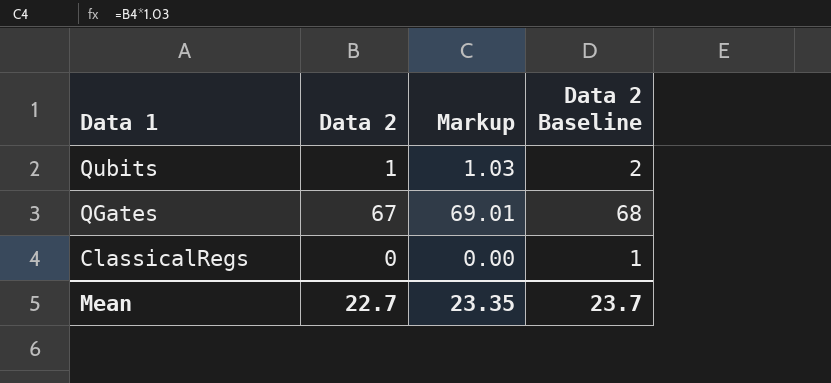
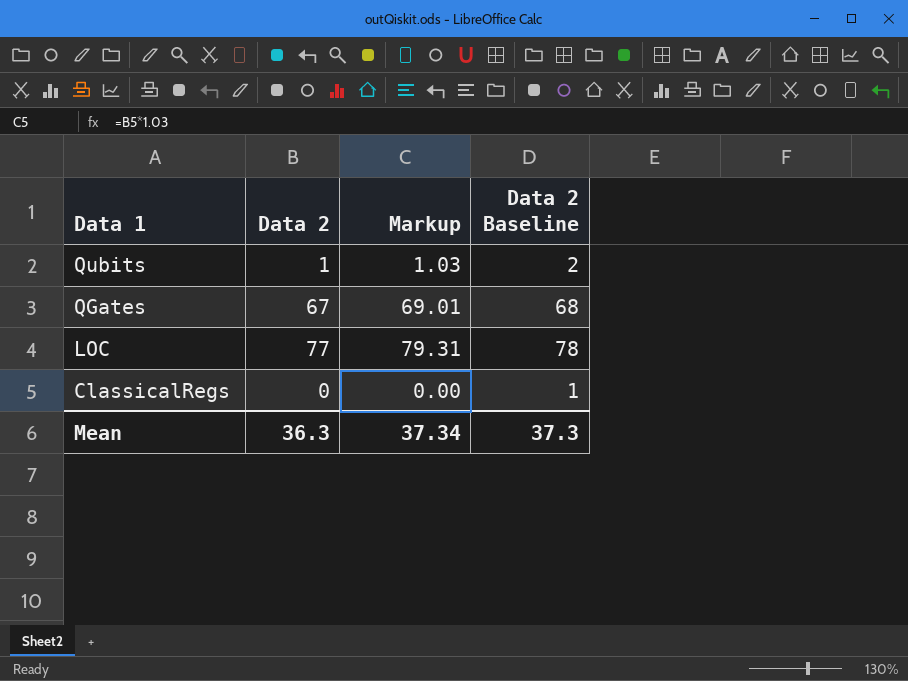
row LOC: none -> 77 | 79.31 | 78
Mean | Data 2: 22.7 -> 36.3
Mean | Markup: 23.35 -> 37.34
Mean | Data 2 Baseline: 23.7 -> 37.3

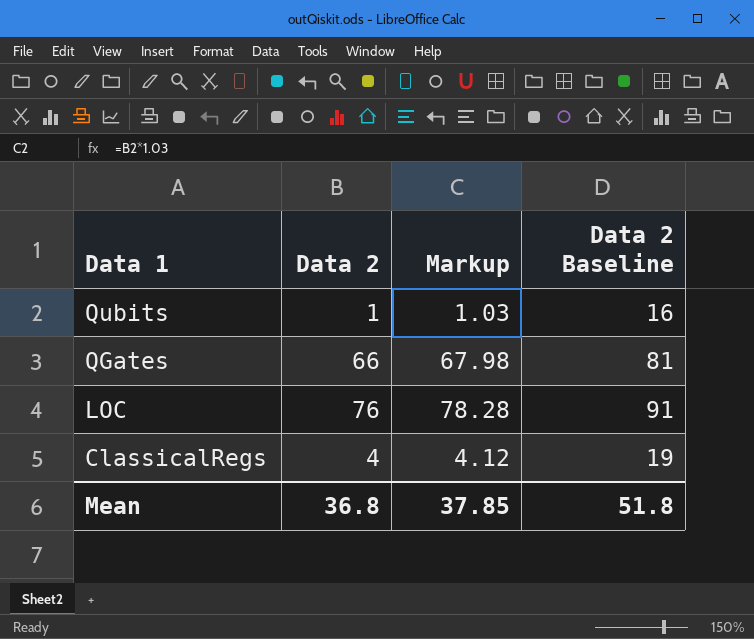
column Data 2 Baseline | formula: [Data 2] + 1 -> [Data 2] + 15
QGates | Data 2: 67 -> 66
QGates | Markup: 69.01 -> 67.98
LOC | Data 2: 77 -> 76
LOC | Markup: 79.31 -> 78.28
ClassicalRegs | Data 2: 0 -> 4
ClassicalRegs | Markup: 0.00 -> 4.12
Mean | Data 2: 36.3 -> 36.8
Mean | Markup: 37.34 -> 37.85
Mean | Data 2 Baseline: 37.3 -> 51.8

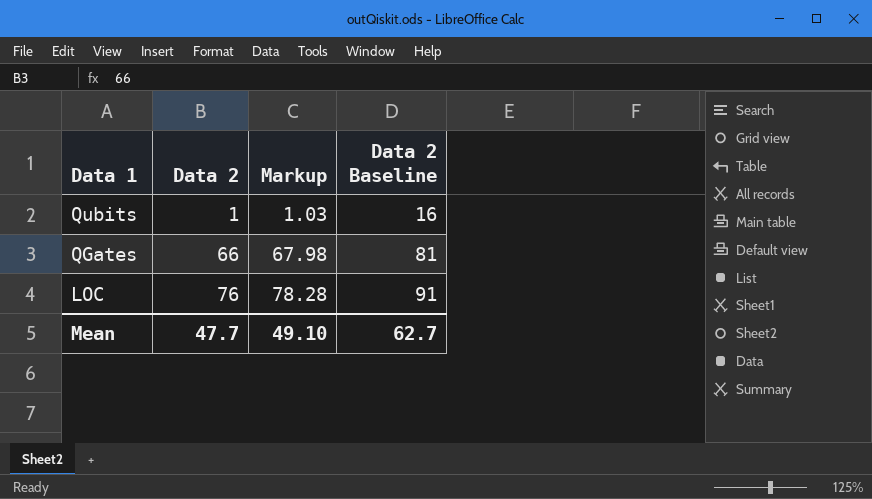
row ClassicalRegs: 4 | 4.12 | 19 -> none
Mean | Data 2: 36.8 -> 47.7
Mean | Markup: 37.85 -> 49.10
Mean | Data 2 Baseline: 51.8 -> 62.7

